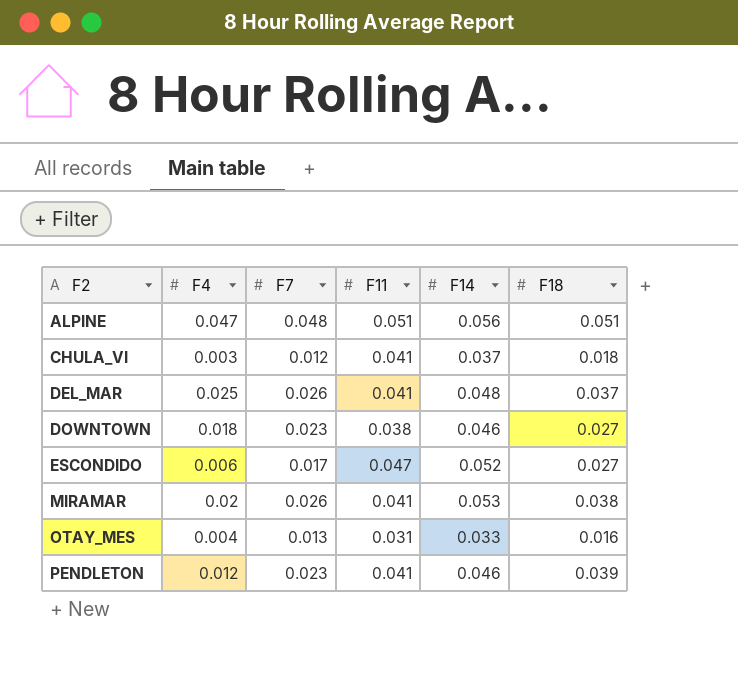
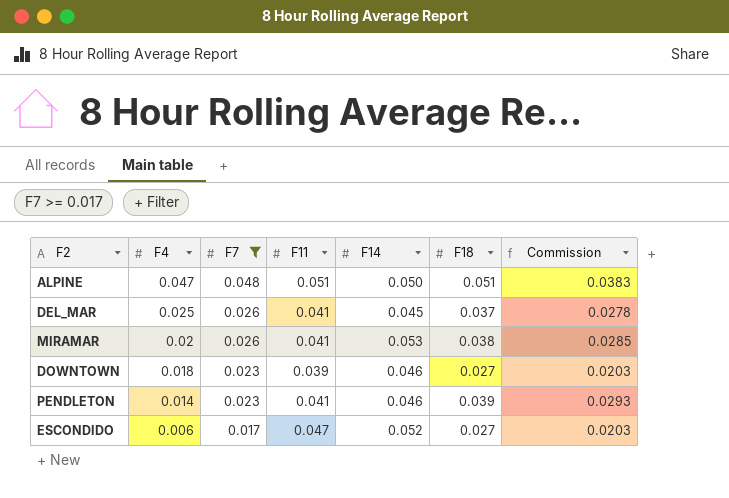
filter: none -> F7 >= 0.017
row order: F2 ascending -> F4 descending
column Commission | formula: none -> [F18] * 0.75
ALPINE | F14: 0.056 -> 0.050
DEL_MAR | F14: 0.048 -> 0.045
DOWNTOWN | F11: 0.038 -> 0.039
PENDLETON | F4: 0.012 -> 0.014

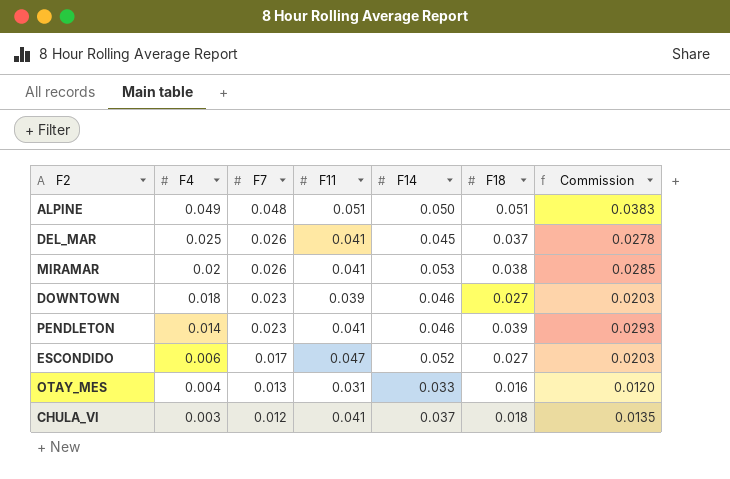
filter: F7 >= 0.017 -> none
ALPINE | F4: 0.047 -> 0.049

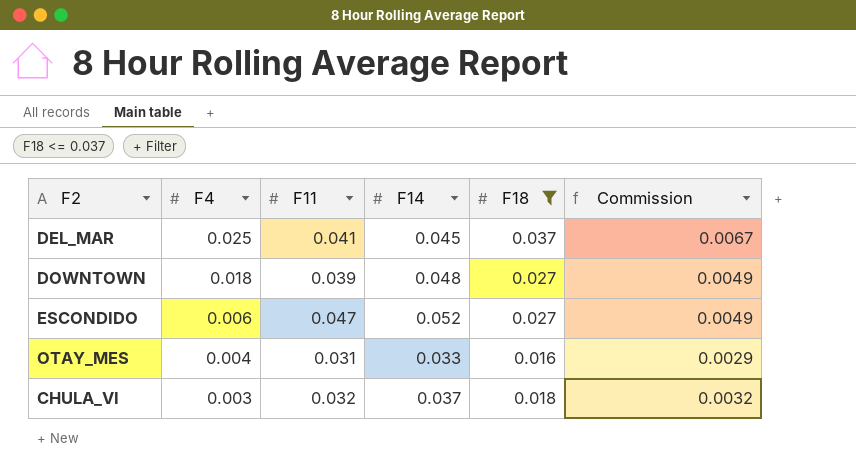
filter: none -> F18 <= 0.037
column F7 | position: 3 -> none
column Commission | formula: [F18] * 0.75 -> [F18] * 0.18
DOWNTOWN | F14: 0.046 -> 0.048
CHULA_VI | F11: 0.041 -> 0.032

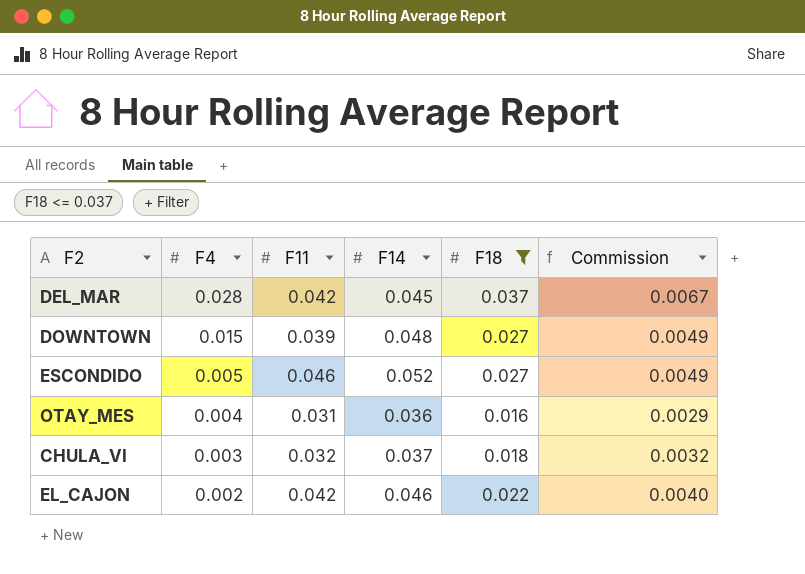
DEL_MAR | F4: 0.025 -> 0.028
DEL_MAR | F11: 0.041 -> 0.042
DOWNTOWN | F4: 0.018 -> 0.015
ESCONDIDO | F4: 0.006 -> 0.005
ESCONDIDO | F11: 0.047 -> 0.046
OTAY_MES | F14: 0.033 -> 0.036
row EL_CAJON: none -> 0.002 | 0.042 | 0.046 | 0.022 | 0.0040

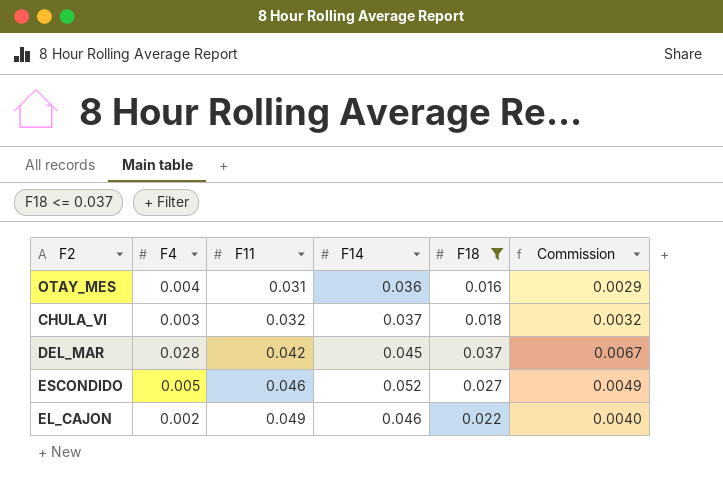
row order: F4 descending -> F11 ascending
row DOWNTOWN: 0.015 | 0.039 | 0.048 | 0.027 | 0.0049 -> none
EL_CAJON | F11: 0.042 -> 0.049

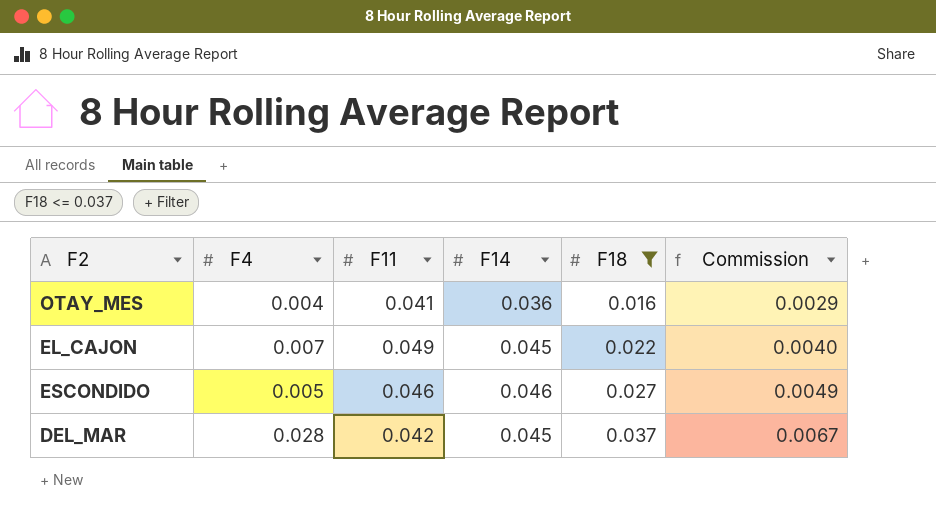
row order: F11 ascending -> F18 ascending
row CHULA_VI: 0.003 | 0.032 | 0.037 | 0.018 | 0.0032 -> none
OTAY_MES | F11: 0.031 -> 0.041
EL_CAJON | F4: 0.002 -> 0.007
EL_CAJON | F14: 0.046 -> 0.045
ESCONDIDO | F14: 0.052 -> 0.046

